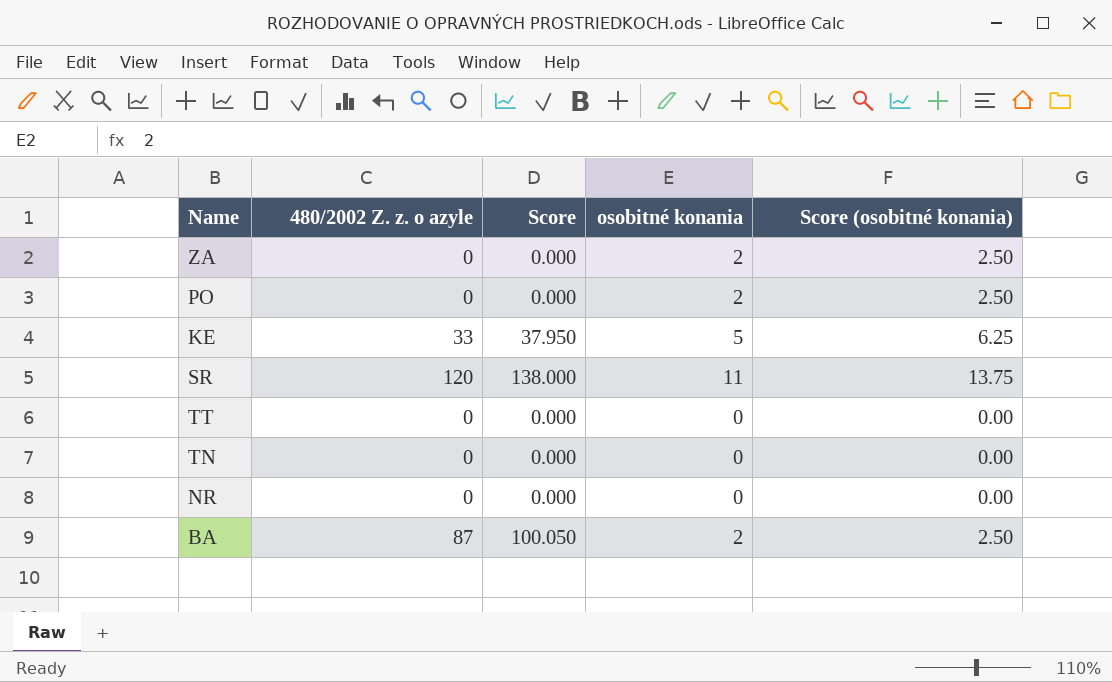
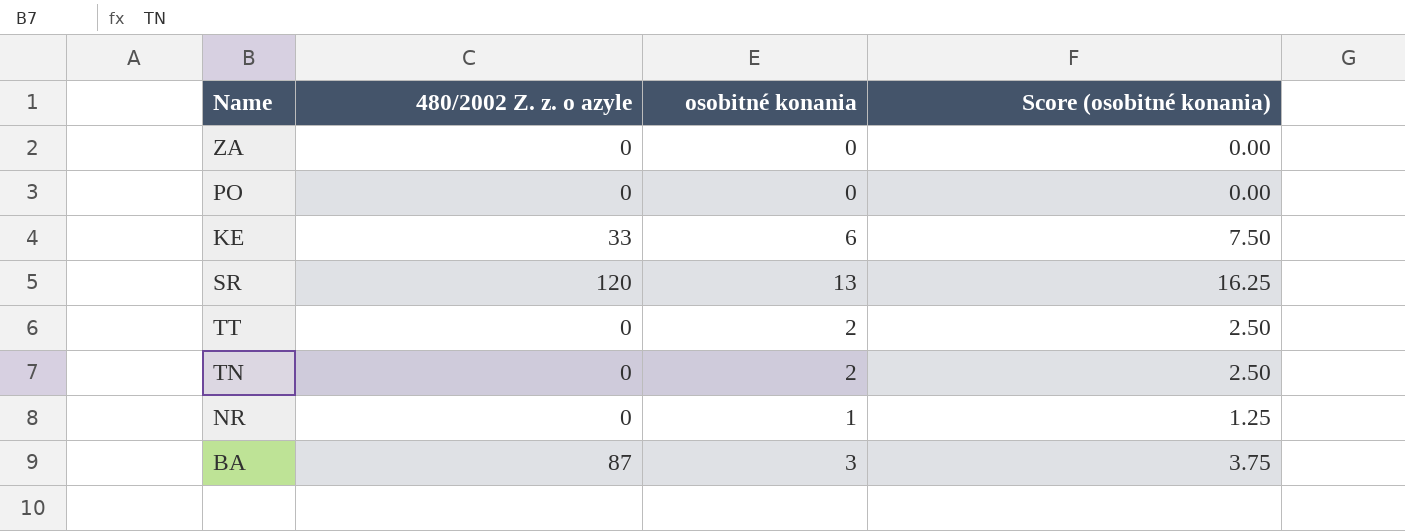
column Score | formula: [480/2002 Z. z. o azyle] * 1.15 -> none
ZA | osobitné konania: 2 -> 0
ZA | Score (osobitné konania): 2.50 -> 0.00
PO | osobitné konania: 2 -> 0
PO | Score (osobitné konania): 2.50 -> 0.00
KE | osobitné konania: 5 -> 6
KE | Score (osobitné konania): 6.25 -> 7.50
SR | osobitné konania: 11 -> 13
SR | Score (osobitné konania): 13.75 -> 16.25
TT | osobitné konania: 0 -> 2
TT | Score (osobitné konania): 0.00 -> 2.50
TN | osobitné konania: 0 -> 2
TN | Score (osobitné konania): 0.00 -> 2.50
NR | osobitné konania: 0 -> 1
NR | Score (osobitné konania): 0.00 -> 1.25
BA | osobitné konania: 2 -> 3
BA | Score (osobitné konania): 2.50 -> 3.75

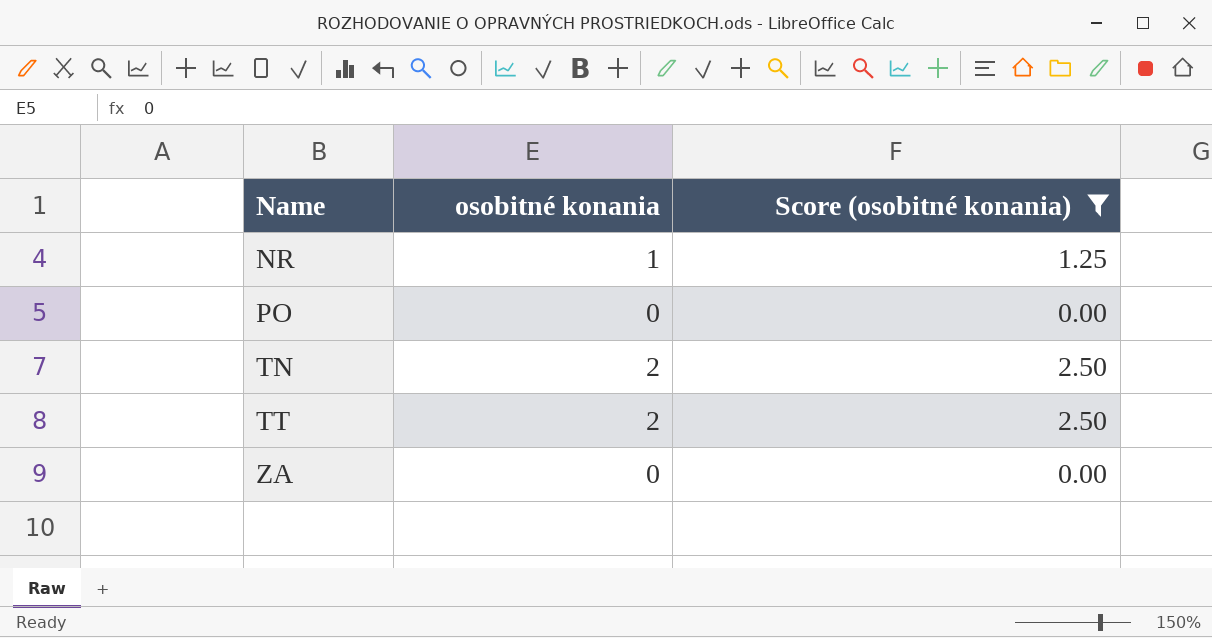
filter: none -> Score (osobitné konania) <= 2.50
row order: none -> Name ascending
column 480/2002 Z. z. o azyle | position: 2 -> none

